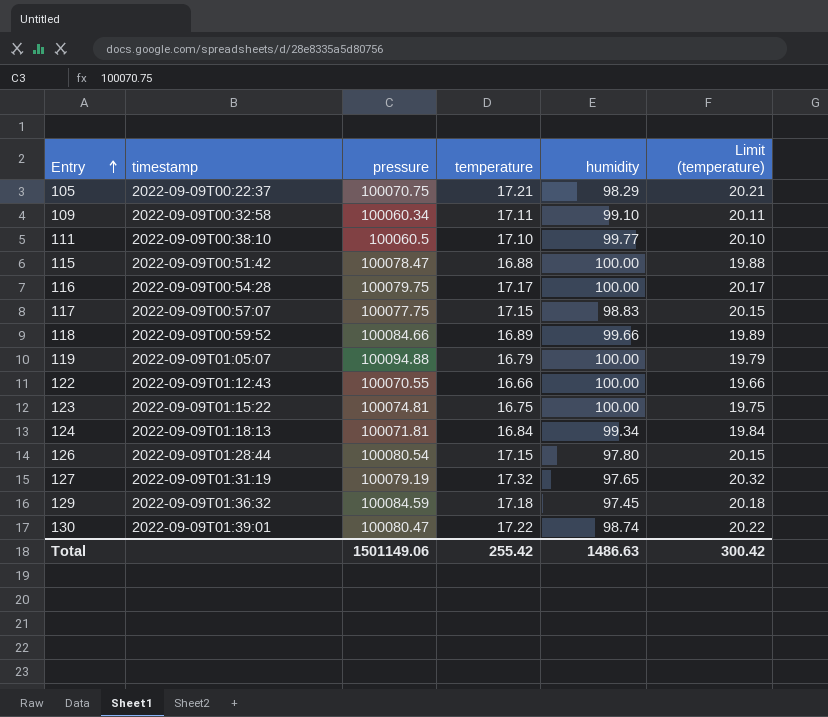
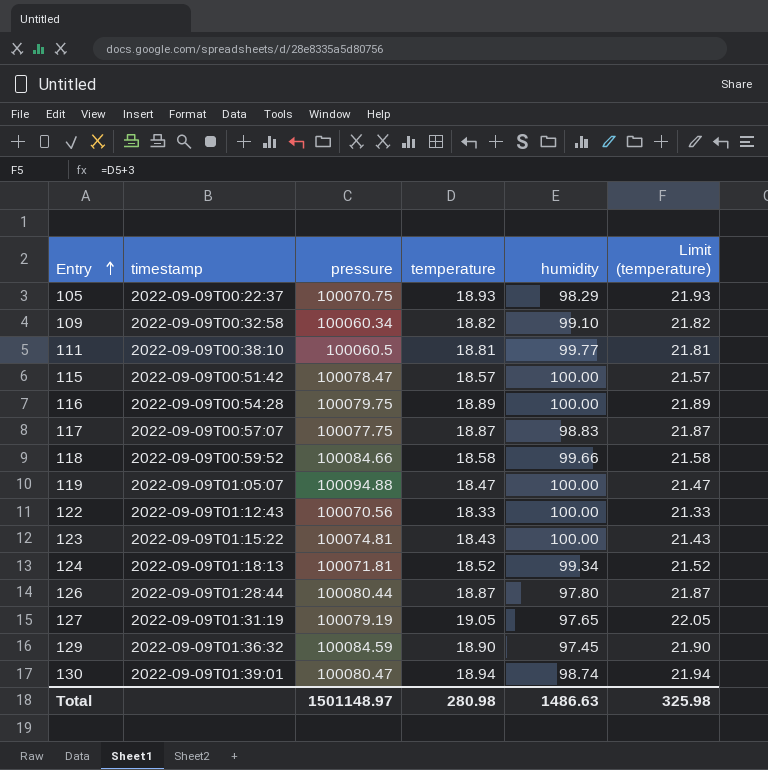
105 | temperature: 17.21 -> 18.93
105 | Limit (temperature): 20.21 -> 21.93
109 | temperature: 17.11 -> 18.82
109 | Limit (temperature): 20.11 -> 21.82
111 | temperature: 17.10 -> 18.81
111 | Limit (temperature): 20.10 -> 21.81
115 | temperature: 16.88 -> 18.57
115 | Limit (temperature): 19.88 -> 21.57
116 | temperature: 17.17 -> 18.89
116 | Limit (temperature): 20.17 -> 21.89
117 | temperature: 17.15 -> 18.87
117 | Limit (temperature): 20.15 -> 21.87
118 | temperature: 16.89 -> 18.58
118 | Limit (temperature): 19.89 -> 21.58
119 | temperature: 16.79 -> 18.47
119 | Limit (temperature): 19.79 -> 21.47
122 | pressure: 100070.55 -> 100070.56
122 | temperature: 16.66 -> 18.33
122 | Limit (temperature): 19.66 -> 21.33
123 | temperature: 16.75 -> 18.43
123 | Limit (temperature): 19.75 -> 21.43
124 | temperature: 16.84 -> 18.52
124 | Limit (temperature): 19.84 -> 21.52
126 | pressure: 100080.54 -> 100080.44
126 | temperature: 17.15 -> 18.87
126 | Limit (temperature): 20.15 -> 21.87
127 | temperature: 17.32 -> 19.05
127 | Limit (temperature): 20.32 -> 22.05
129 | temperature: 17.18 -> 18.90
129 | Limit (temperature): 20.18 -> 21.90
130 | temperature: 17.22 -> 18.94
130 | Limit (temperature): 20.22 -> 21.94
Total | pressure: 1501149.06 -> 1501148.97
Total | temperature: 255.42 -> 280.98
Total | Limit (temperature): 300.42 -> 325.98

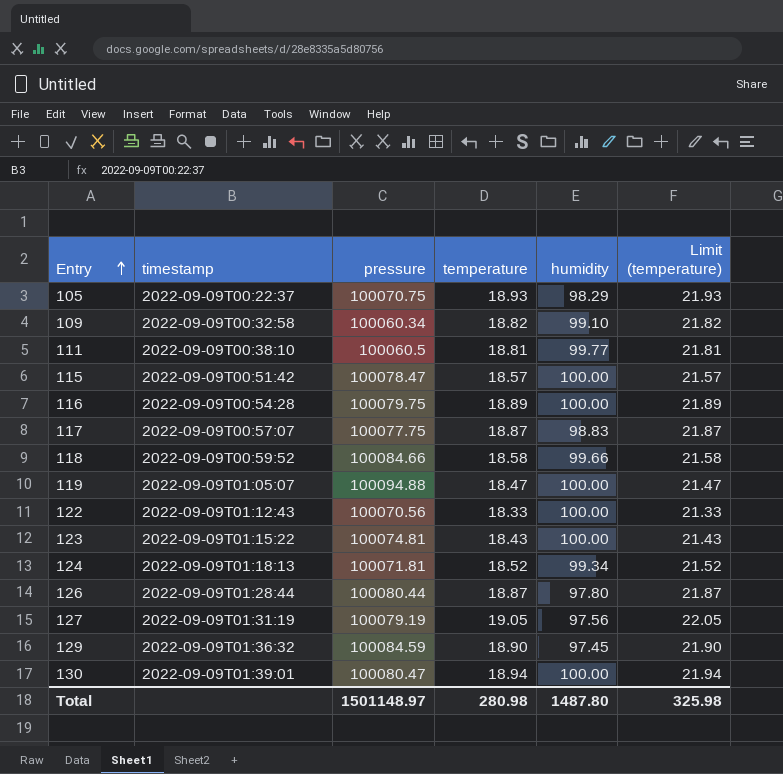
127 | humidity: 97.65 -> 97.56
130 | humidity: 98.74 -> 100.00
Total | humidity: 1486.63 -> 1487.80

